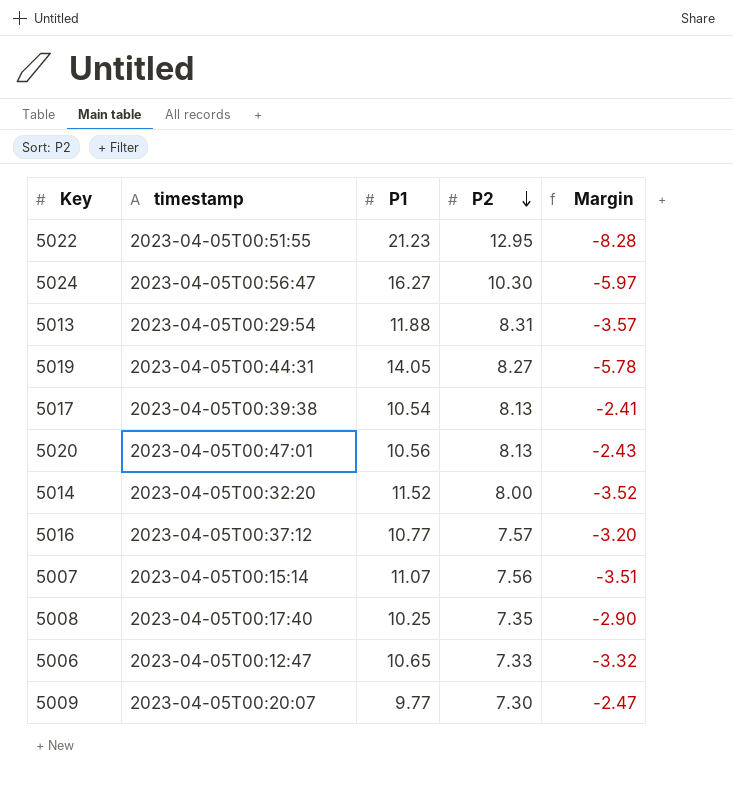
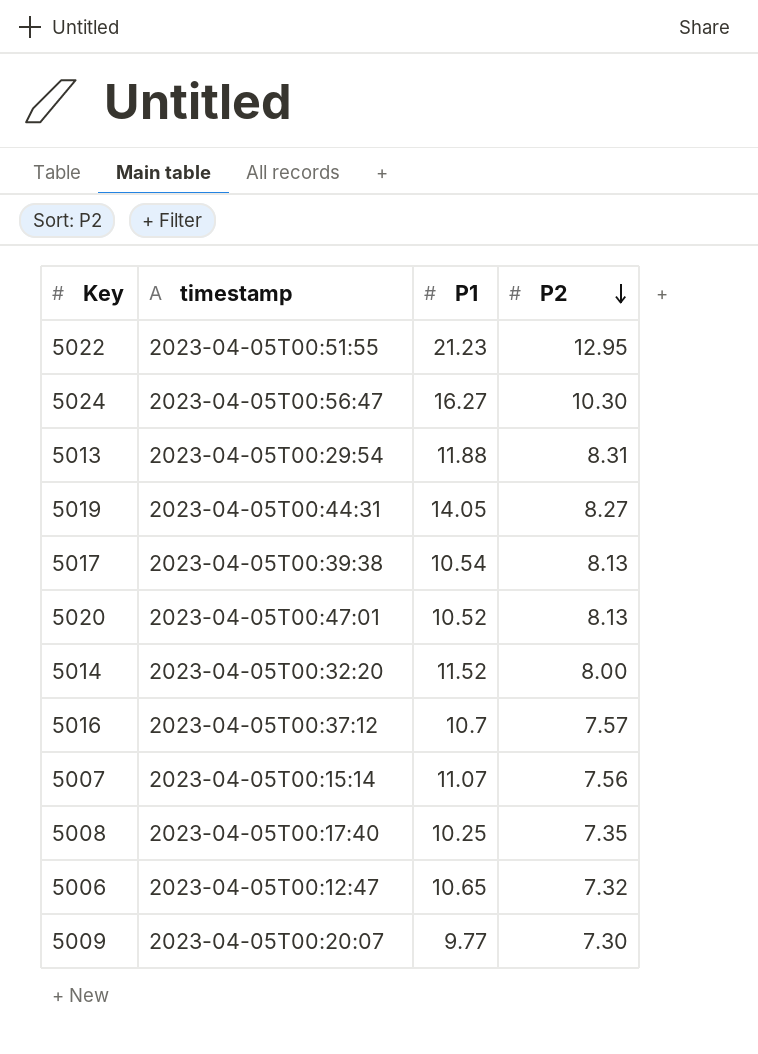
column Margin | formula: [P2] - [P1] -> none
5020 | P1: 10.56 -> 10.52
5016 | P1: 10.77 -> 10.7
5006 | P2: 7.33 -> 7.32

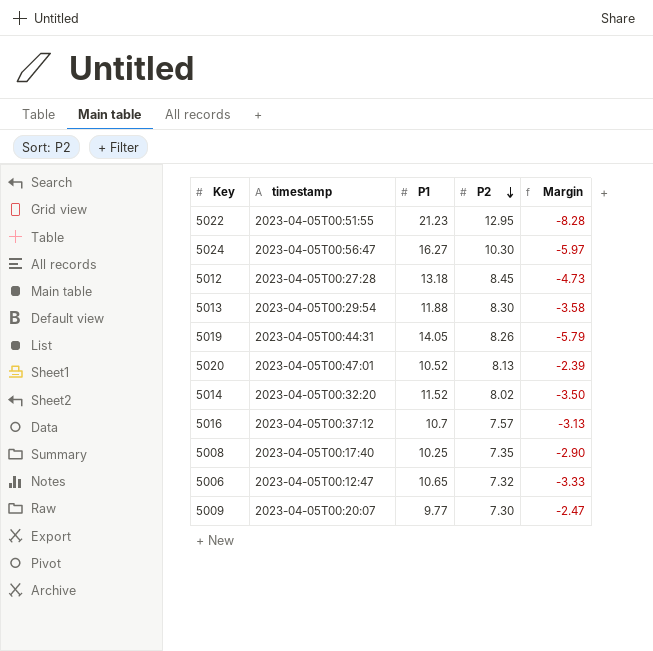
column Margin | formula: none -> [P2] - [P1]
row 5017: 2023-04-05T00:39:38 | 10.54 | 8.13 -> none
row 5007: 2023-04-05T00:15:14 | 11.07 | 7.56 -> none
row 5012: none -> 2023-04-05T00:27:28 | 13.18 | 8.45 | -4.73
5013 | P2: 8.31 -> 8.30
5019 | P2: 8.27 -> 8.26
5014 | P2: 8.00 -> 8.02

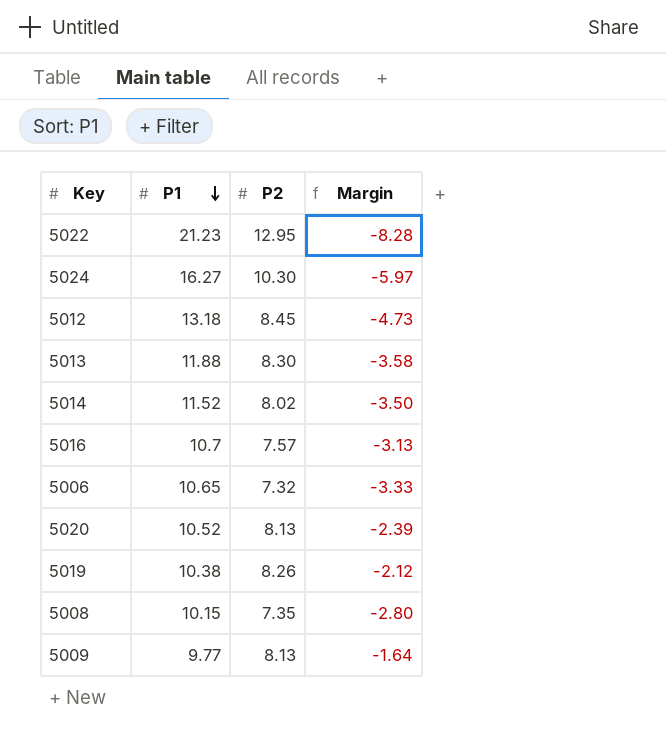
row order: P2 descending -> P1 descending
column timestamp | position: 2 -> none
5019 | P1: 14.05 -> 10.38
5019 | Margin: -5.79 -> -2.12
5008 | P1: 10.25 -> 10.15
5008 | Margin: -2.90 -> -2.80
5009 | P2: 7.30 -> 8.13
5009 | Margin: -2.47 -> -1.64

